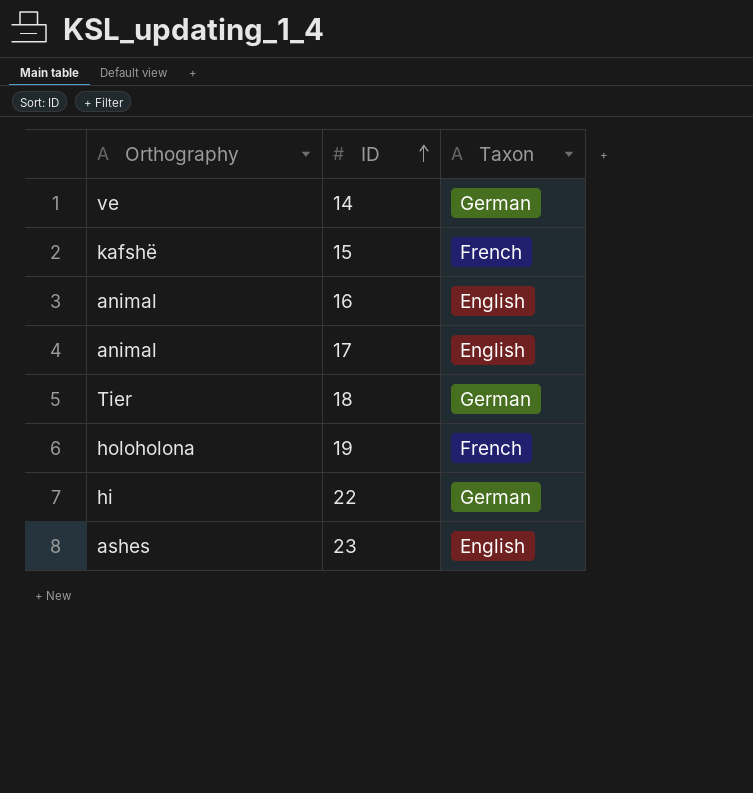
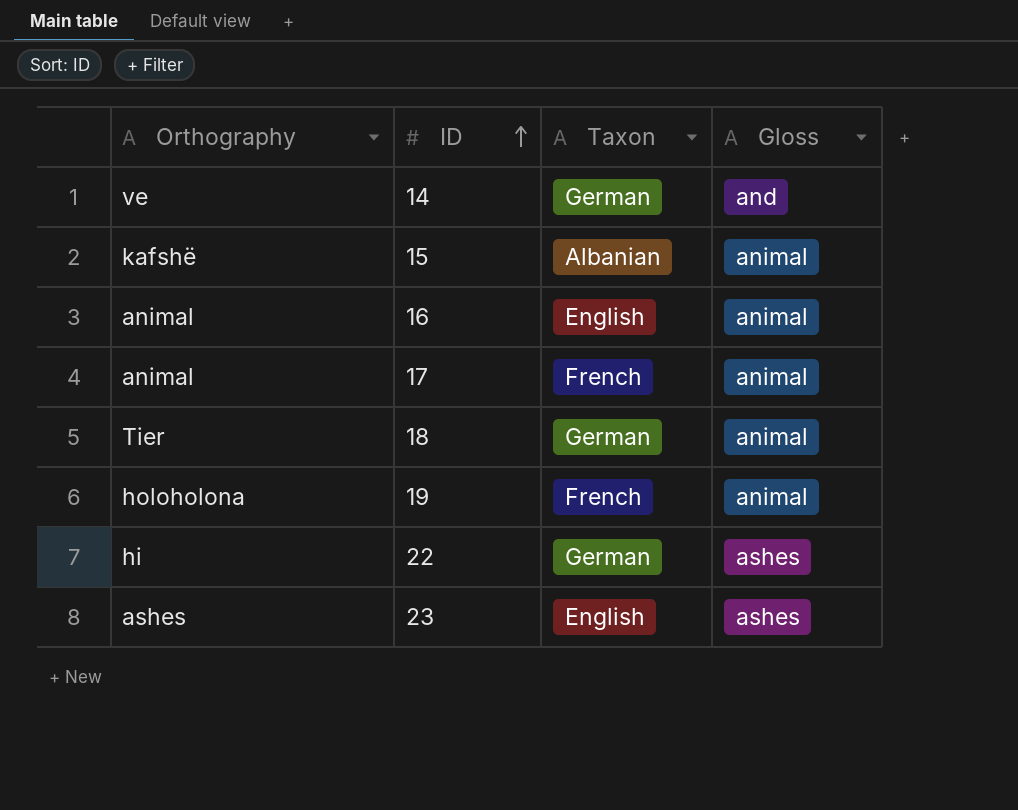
column Gloss | position: none -> 4
15 | Taxon: French -> Albanian
17 | Taxon: English -> French

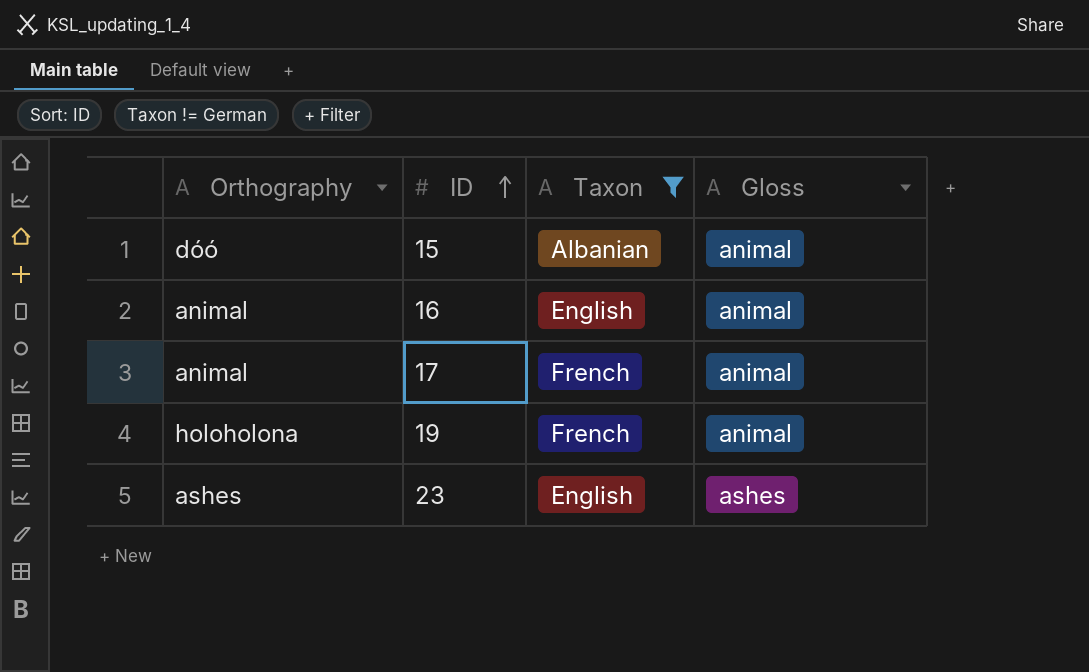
filter: none -> Taxon != German
15 | Orthography: kafshë -> dóó

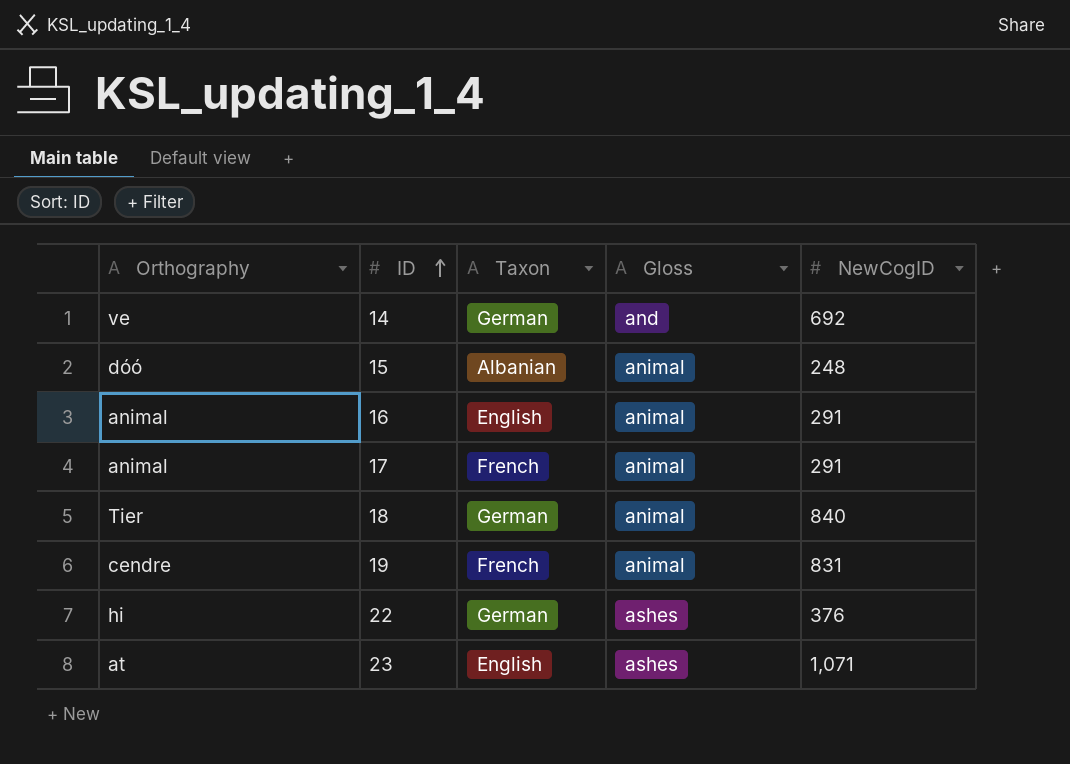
filter: Taxon != German -> none
column NewCogID | position: none -> 5
19 | Orthography: holoholona -> cendre
23 | Orthography: ashes -> at

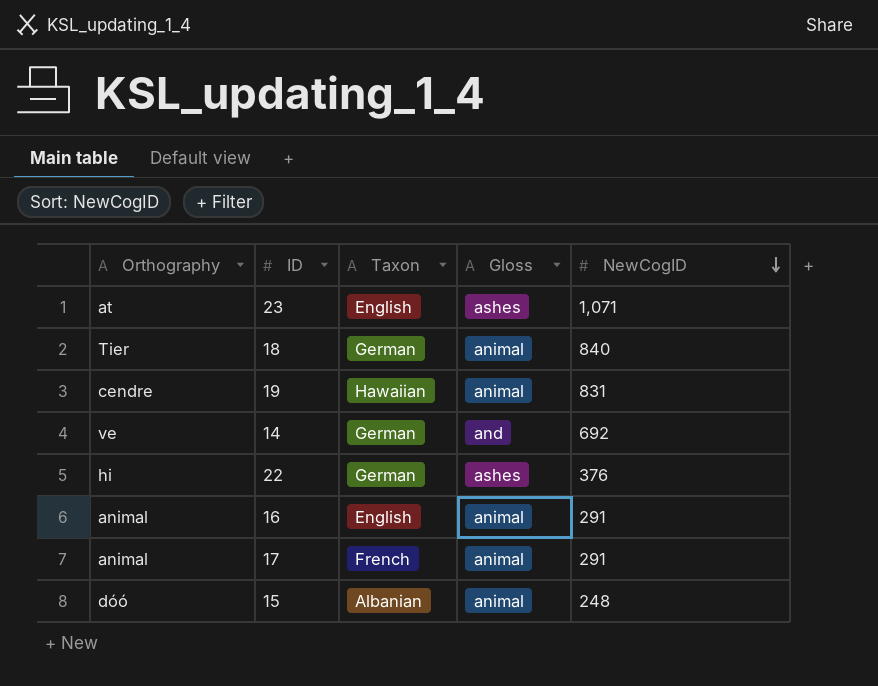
row order: ID ascending -> NewCogID descending
19 | Taxon: French -> Hawaiian

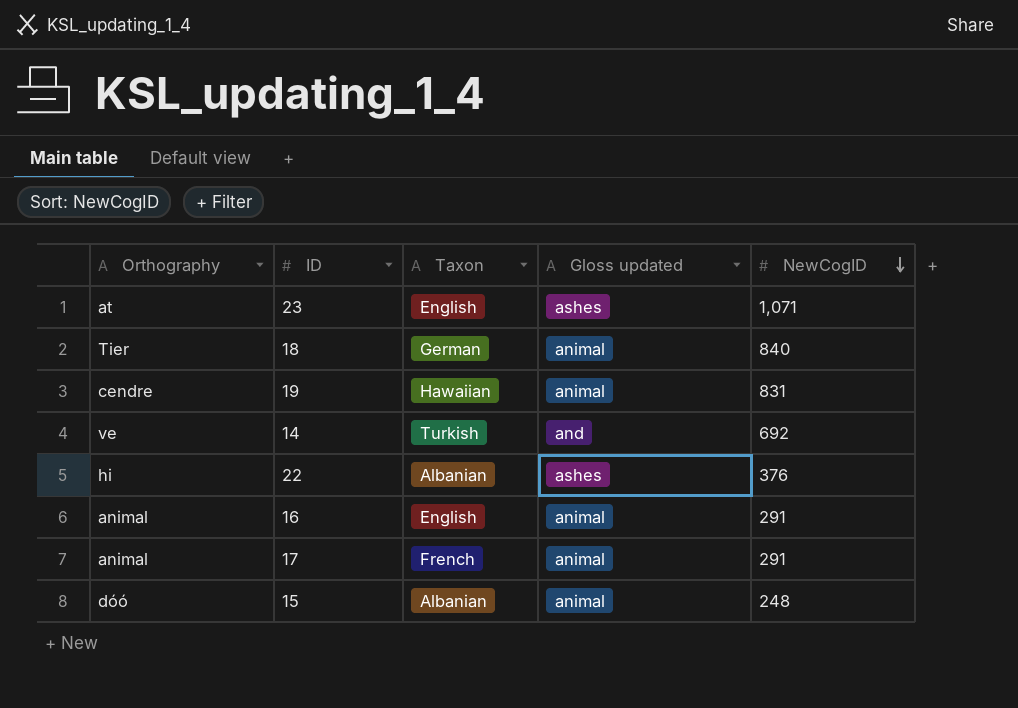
column name: Gloss -> Gloss updated
14 | Taxon: German -> Turkish
22 | Taxon: German -> Albanian

